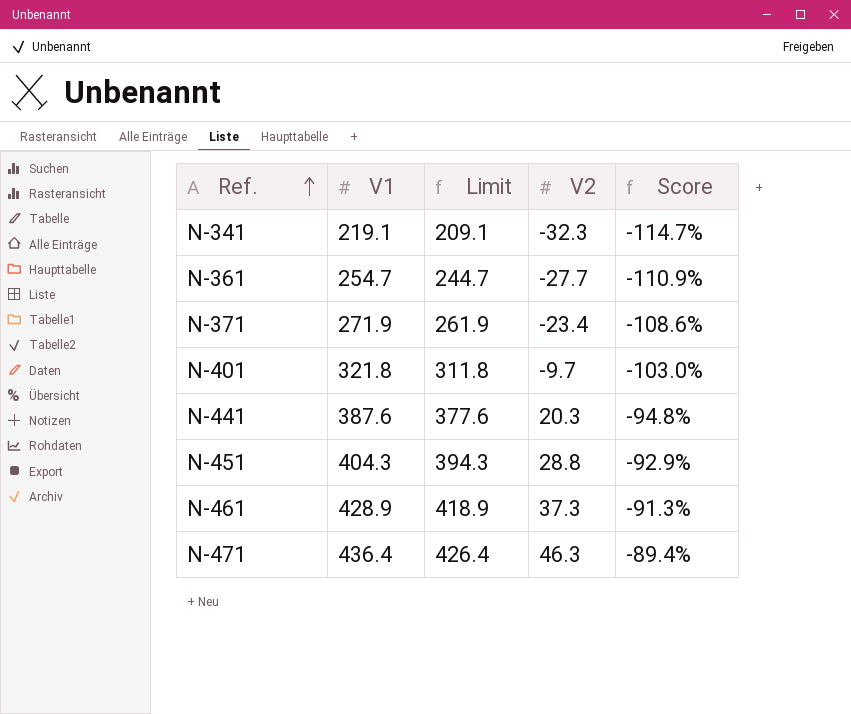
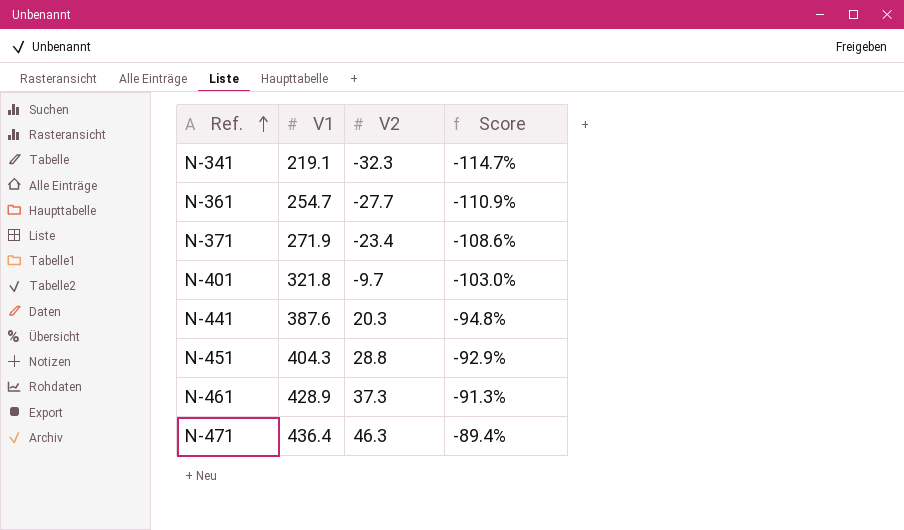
column Limit | formula: [V1] - 10 -> none

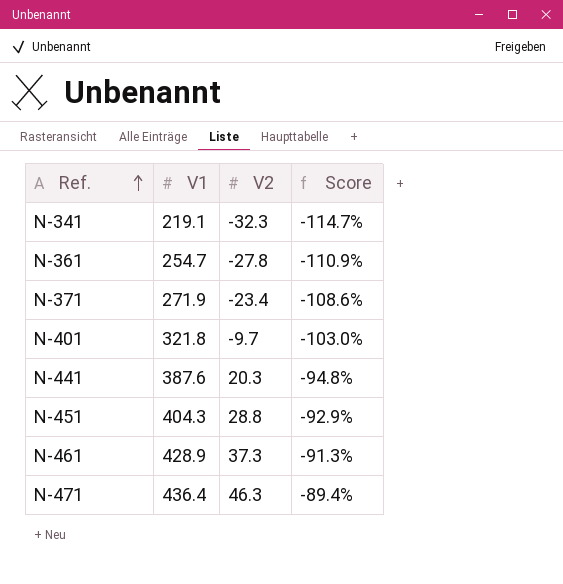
N-361 | V2: -27.7 -> -27.8

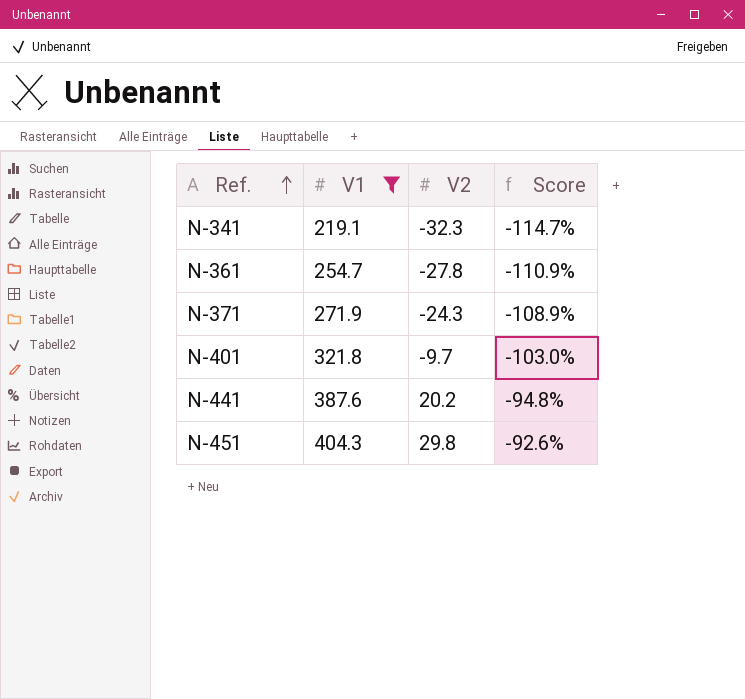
filter: none -> V1 <= 404.3
N-371 | V2: -23.4 -> -24.3
N-371 | Score: -108.6% -> -108.9%
N-441 | V2: 20.3 -> 20.2
N-451 | V2: 28.8 -> 29.8
N-451 | Score: -92.9% -> -92.6%

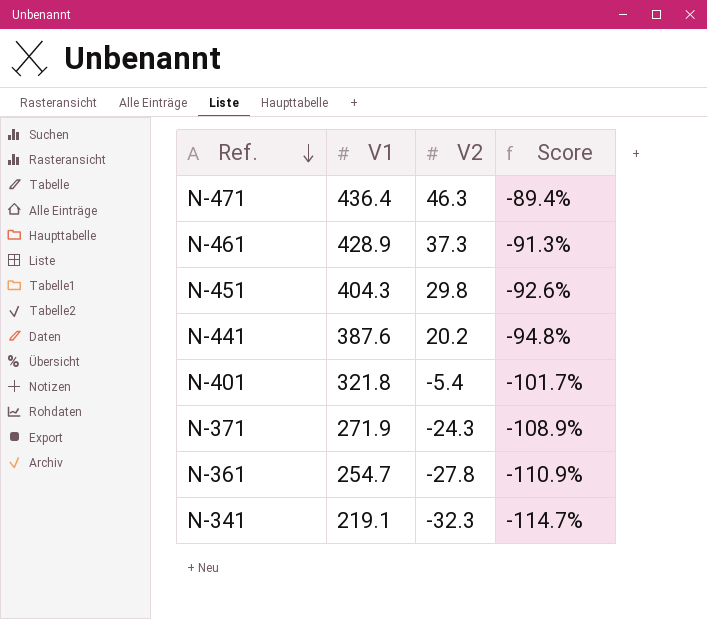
filter: V1 <= 404.3 -> none
row order: Ref. ascending -> Ref. descending
N-401 | V2: -9.7 -> -5.4
N-401 | Score: -103.0% -> -101.7%

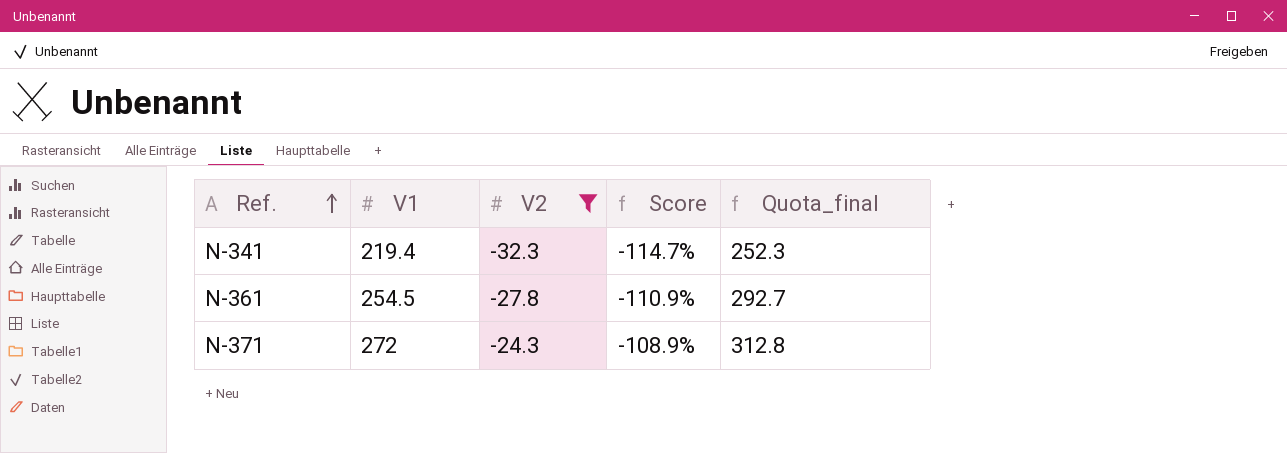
filter: none -> V2 <= -24.3
row order: Ref. descending -> Ref. ascending
column Quota_final | formula: none -> [V1] * 1.15
N-341 | V1: 219.1 -> 219.4
N-361 | V1: 254.7 -> 254.5
N-371 | V1: 271.9 -> 272

